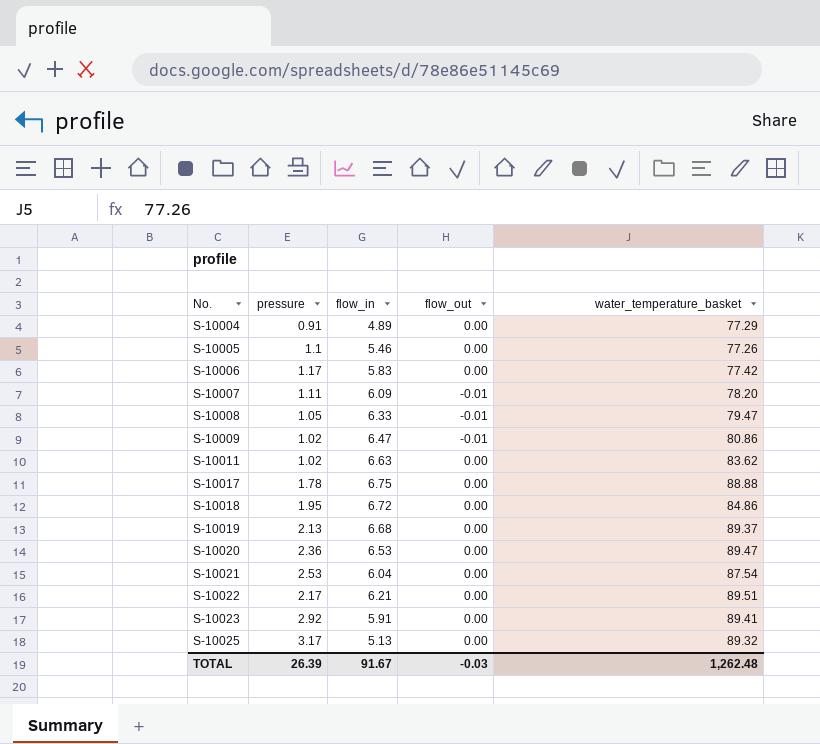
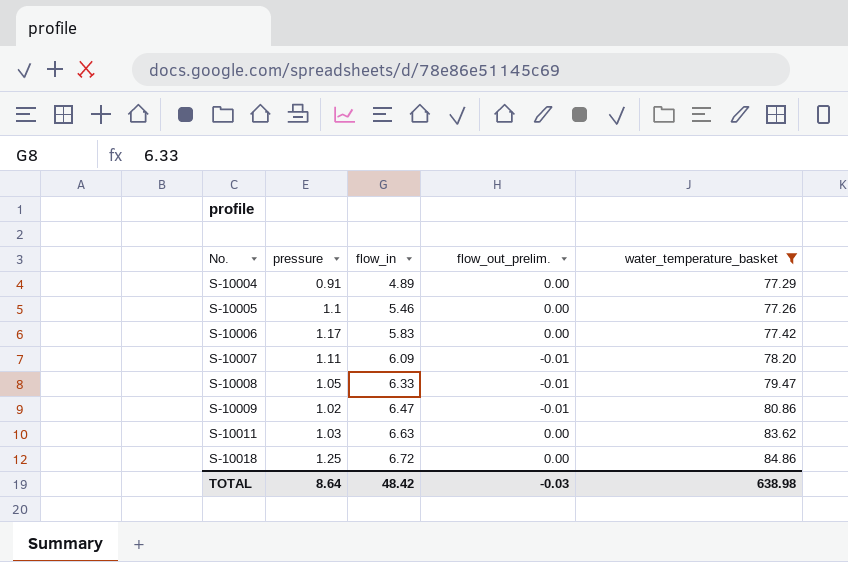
filter: none -> water_temperature_basket <= 84.86
column name: flow_out -> flow_out_prelim.
S-10011 | pressure: 1.02 -> 1.03
S-10018 | pressure: 1.95 -> 1.25
TOTAL | pressure: 26.39 -> 8.64
TOTAL | flow_in: 91.67 -> 48.42
TOTAL | water_temperature_basket: 1,262.48 -> 638.98

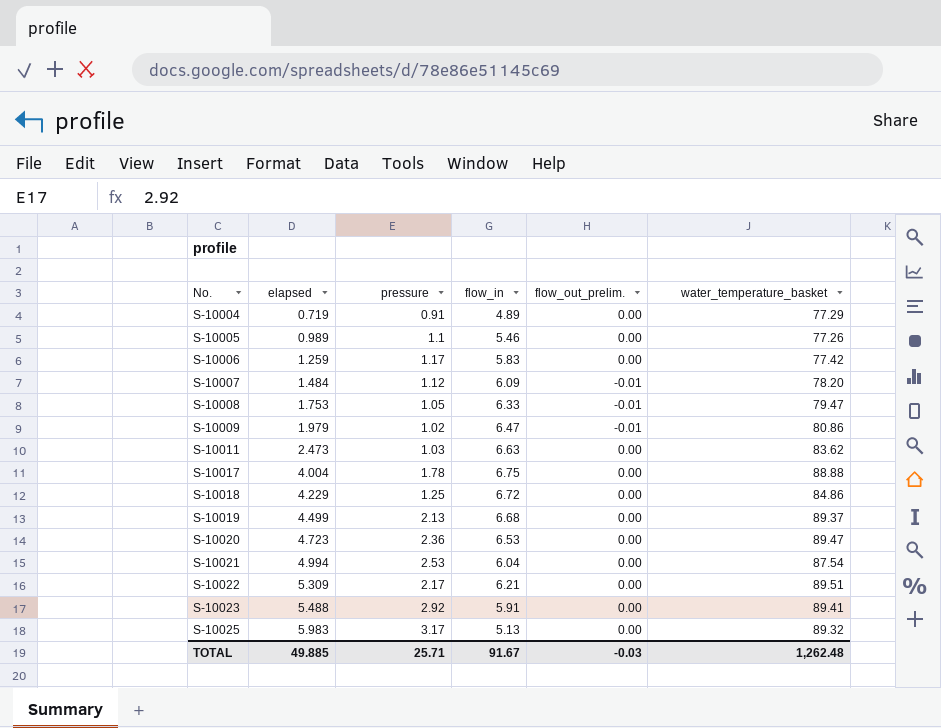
filter: water_temperature_basket <= 84.86 -> none
column elapsed | position: none -> 2
S-10007 | pressure: 1.11 -> 1.12
TOTAL | pressure: 8.64 -> 25.71
TOTAL | flow_in: 48.42 -> 91.67
TOTAL | water_temperature_basket: 638.98 -> 1,262.48

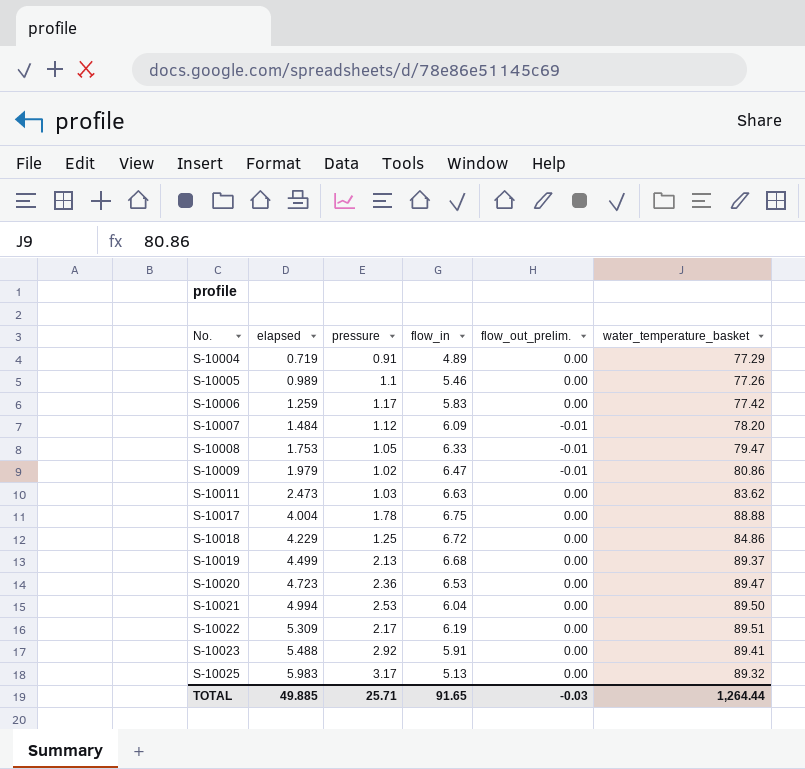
S-10021 | water_temperature_basket: 87.54 -> 89.50
S-10022 | flow_in: 6.21 -> 6.19
TOTAL | flow_in: 91.67 -> 91.65
TOTAL | water_temperature_basket: 1,262.48 -> 1,264.44

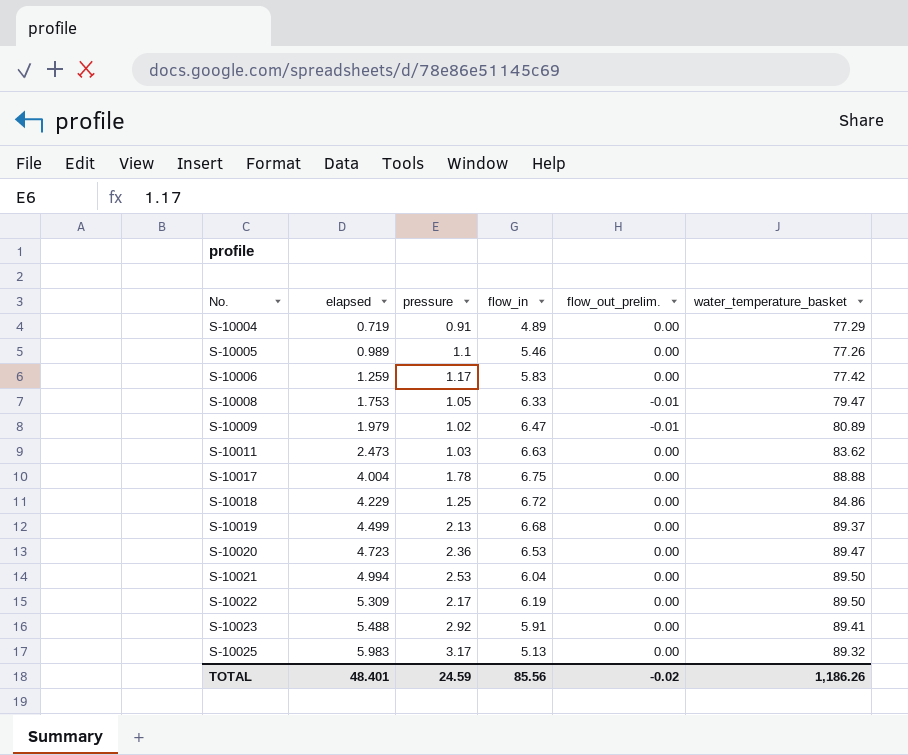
row S-10007: 1.484 | 1.12 | 6.09 | -0.01 | 78.20 -> none
S-10009 | water_temperature_basket: 80.86 -> 80.89
S-10022 | water_temperature_basket: 89.51 -> 89.50
TOTAL | elapsed: 49.885 -> 48.401
TOTAL | pressure: 25.71 -> 24.59
TOTAL | flow_in: 91.65 -> 85.56
TOTAL | flow_out_prelim.: -0.03 -> -0.02
TOTAL | water_temperature_basket: 1,264.44 -> 1,186.26

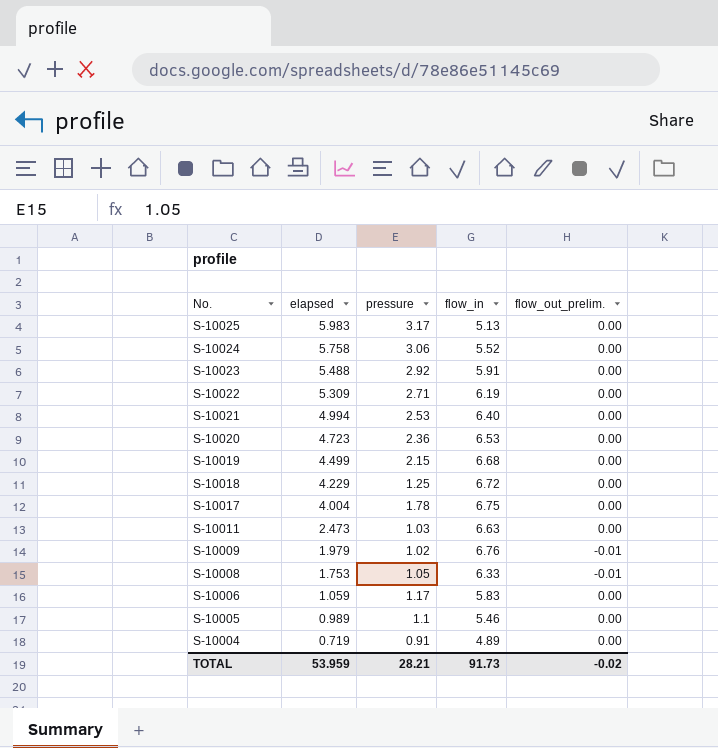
row order: No. ascending -> No. descending
column water_temperature_basket | position: 6 -> none
row S-10024: none -> 5.758 | 3.06 | 5.52 | 0.00
S-10022 | pressure: 2.17 -> 2.71
S-10021 | flow_in: 6.04 -> 6.40
S-10019 | pressure: 2.13 -> 2.15
S-10009 | flow_in: 6.47 -> 6.76
S-10006 | elapsed: 1.259 -> 1.059
TOTAL | elapsed: 48.401 -> 53.959
TOTAL | pressure: 24.59 -> 28.21
TOTAL | flow_in: 85.56 -> 91.73

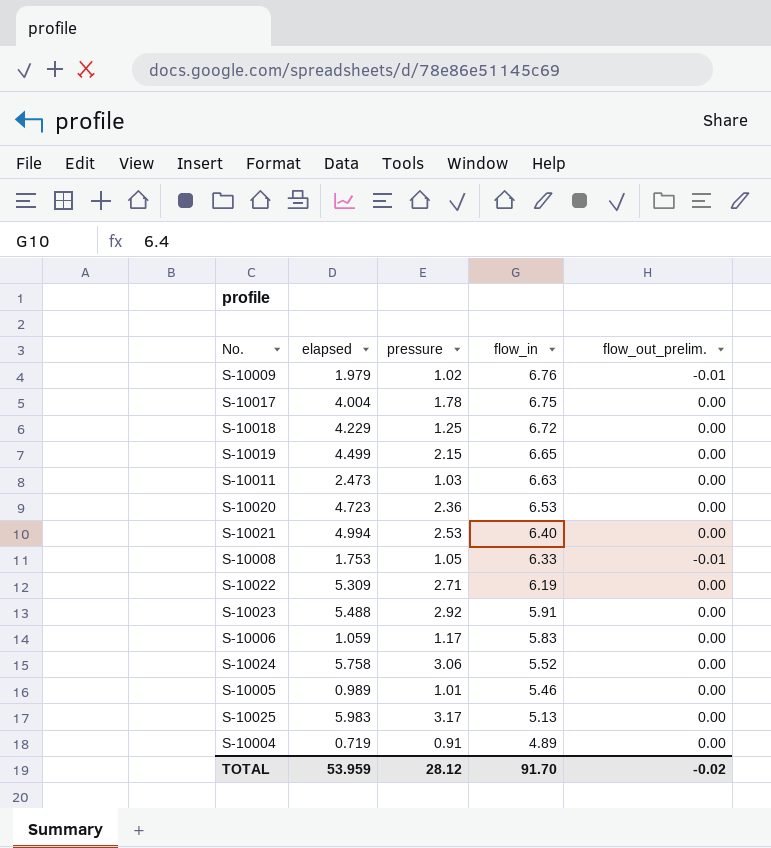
row order: No. descending -> flow_in descending
S-10019 | flow_in: 6.68 -> 6.65
S-10005 | pressure: 1.1 -> 1.01
TOTAL | pressure: 28.21 -> 28.12
TOTAL | flow_in: 91.73 -> 91.70

